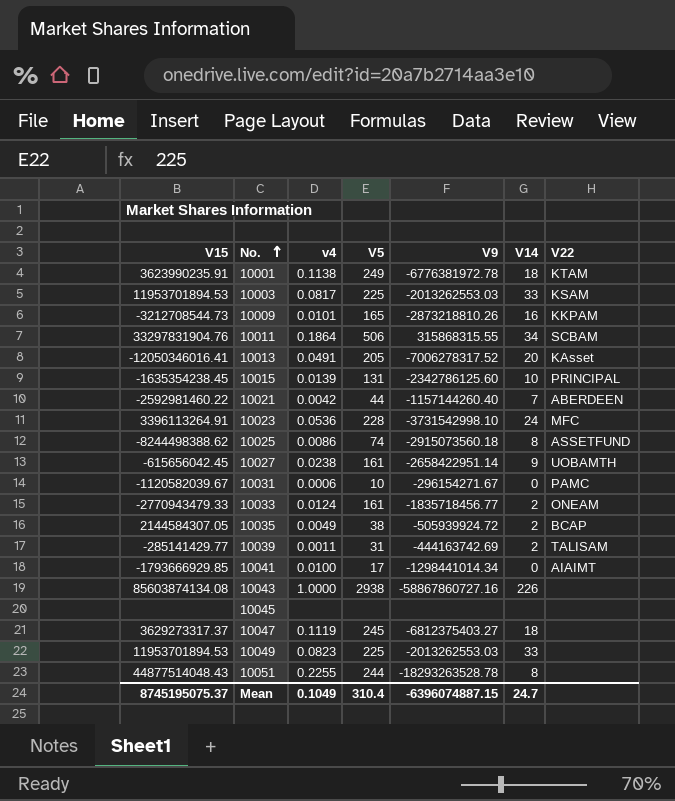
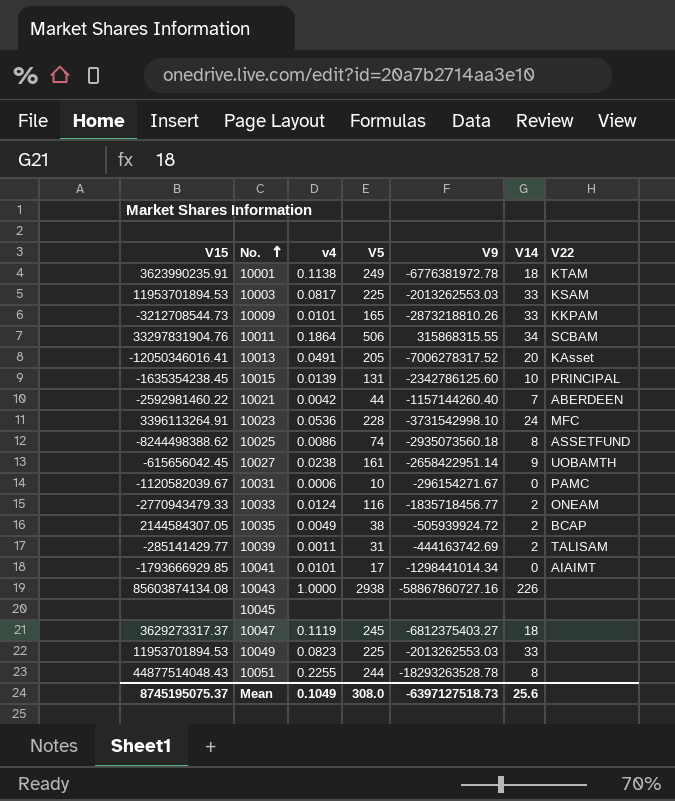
10009 | V14: 16 -> 33
10025 | V9: -2915073560.18 -> -2935073560.18
10033 | V5: 161 -> 116
10041 | v4: 0.0100 -> 0.0101
Mean | V5: 310.4 -> 308.0
Mean | V9: -6396074887.15 -> -6397127518.73
Mean | V14: 24.7 -> 25.6

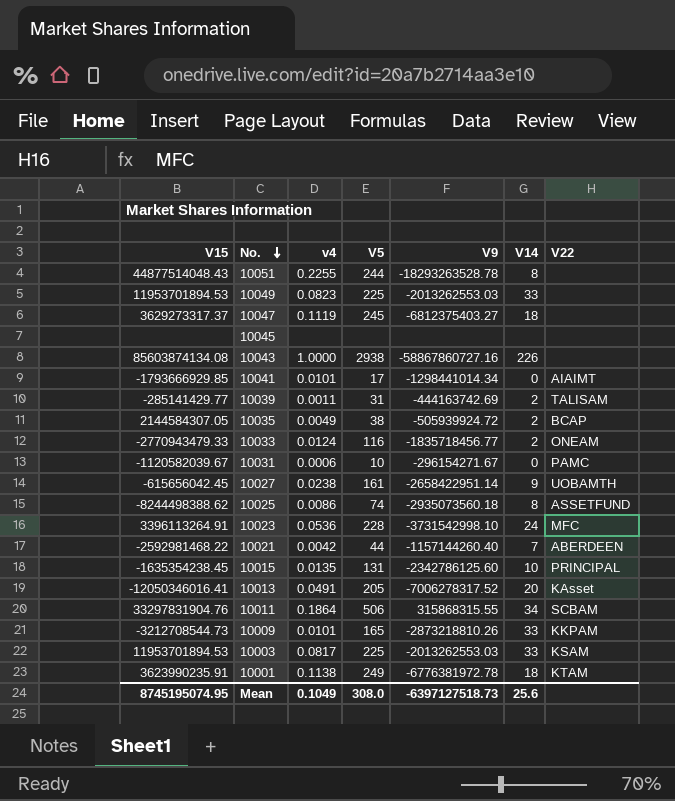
row order: No. ascending -> No. descending
10021 | V15: -2592981460.22 -> -2592981468.22
10015 | v4: 0.0139 -> 0.0135
Mean | V15: 8745195075.37 -> 8745195074.95

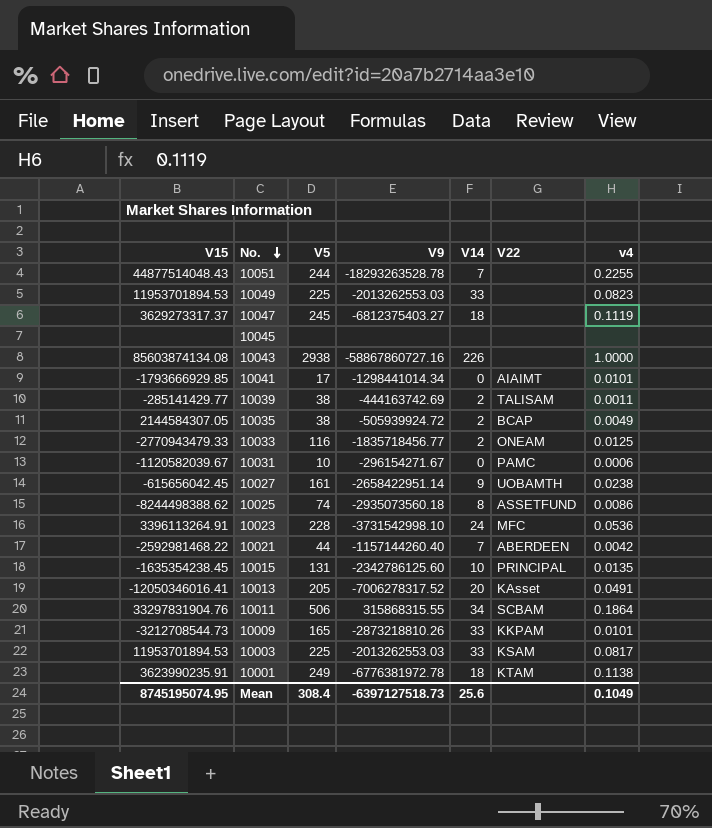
column v4 | position: 3 -> 7
10051 | V14: 8 -> 7
10039 | V5: 31 -> 38
10033 | v4: 0.0124 -> 0.0125
Mean | V5: 308.0 -> 308.4

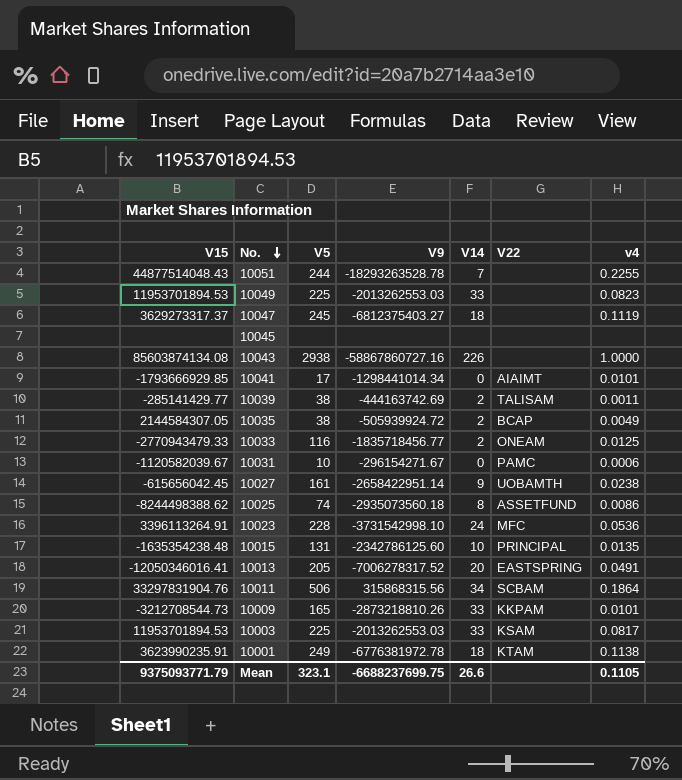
row 10021: -2592981468.22 | 44 | -1157144260.40 | 7 | ABERDEEN | 0.0042 -> none
10015 | V15: -1635354238.45 -> -1635354238.48
10013 | V22: KAsset -> EASTSPRING
10011 | V9: 315868315.55 -> 315868315.56
Mean | V15: 8745195074.95 -> 9375093771.79
Mean | V5: 308.4 -> 323.1
Mean | V9: -6397127518.73 -> -6688237699.75
Mean | V14: 25.6 -> 26.6
Mean | v4: 0.1049 -> 0.1105

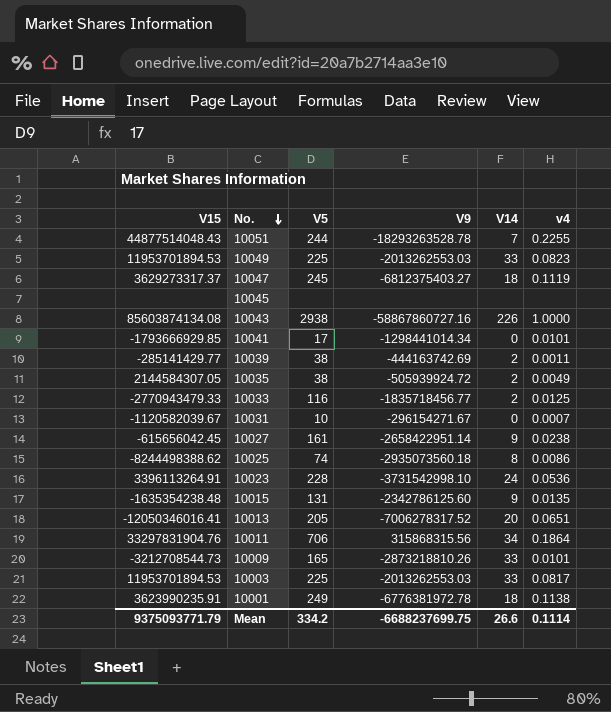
column V22 | position: 6 -> none
10031 | v4: 0.0006 -> 0.0007
10015 | V14: 10 -> 9
10013 | v4: 0.0491 -> 0.0651
10011 | V5: 506 -> 706
Mean | V5: 323.1 -> 334.2
Mean | v4: 0.1105 -> 0.1114

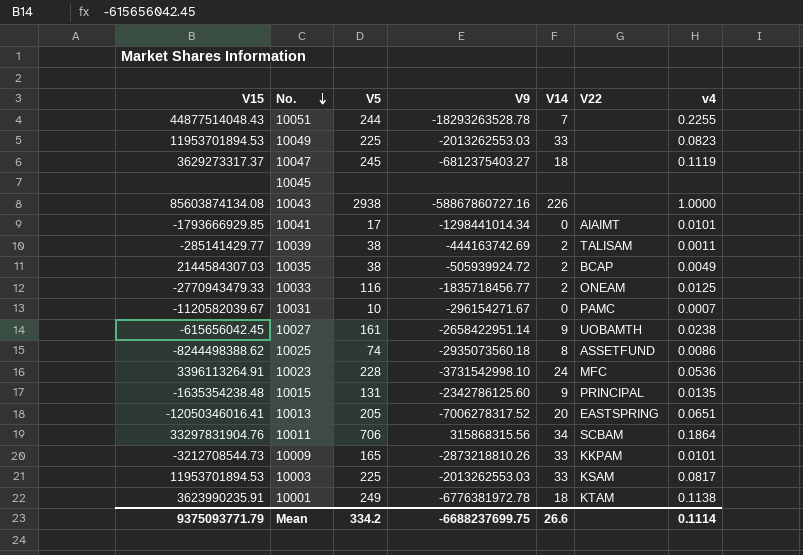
column V22 | position: none -> 6
10035 | V15: 2144584307.05 -> 2144584307.03

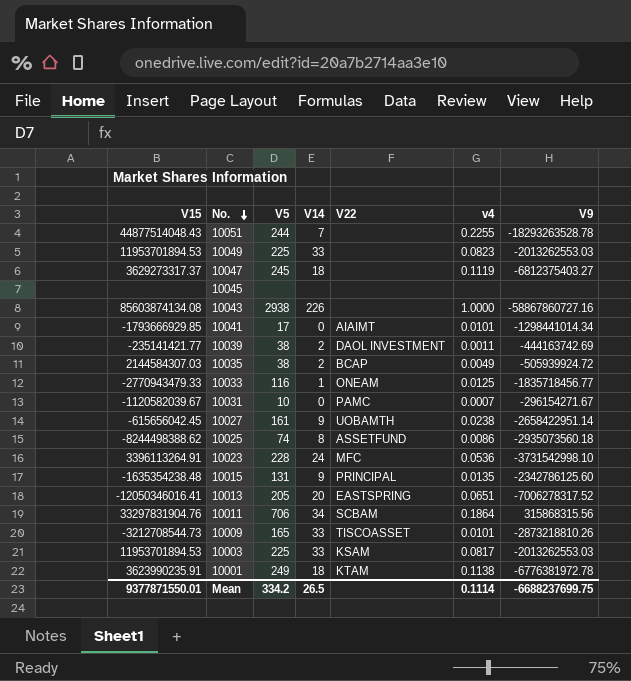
column V9 | position: 4 -> 7
10039 | V15: -285141429.77 -> -235141421.77
10039 | V22: TALISAM -> DAOL INVESTMENT
10033 | V14: 2 -> 1
10009 | V22: KKPAM -> TISCOASSET
Mean | V15: 9375093771.79 -> 9377871550.01
Mean | V14: 26.6 -> 26.5

